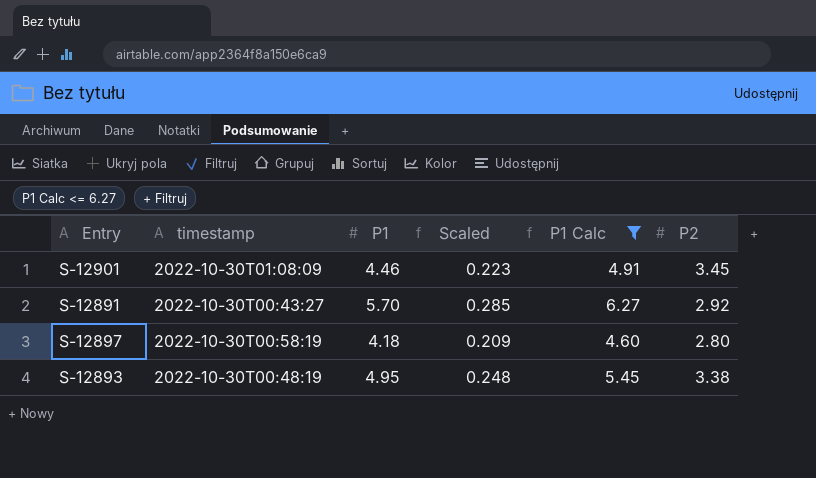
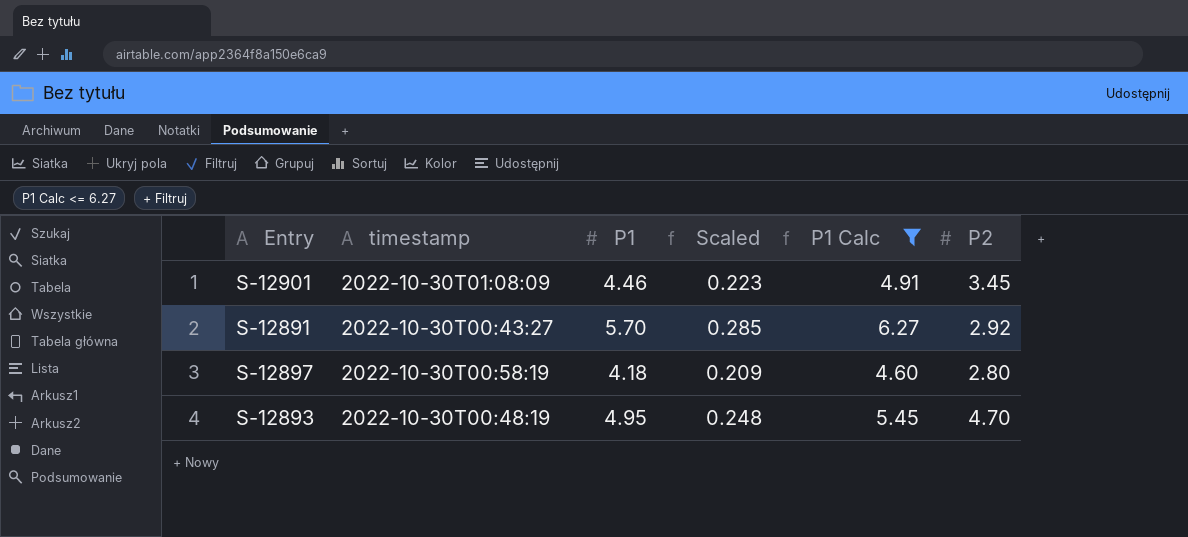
S-12893 | P2: 3.38 -> 4.70

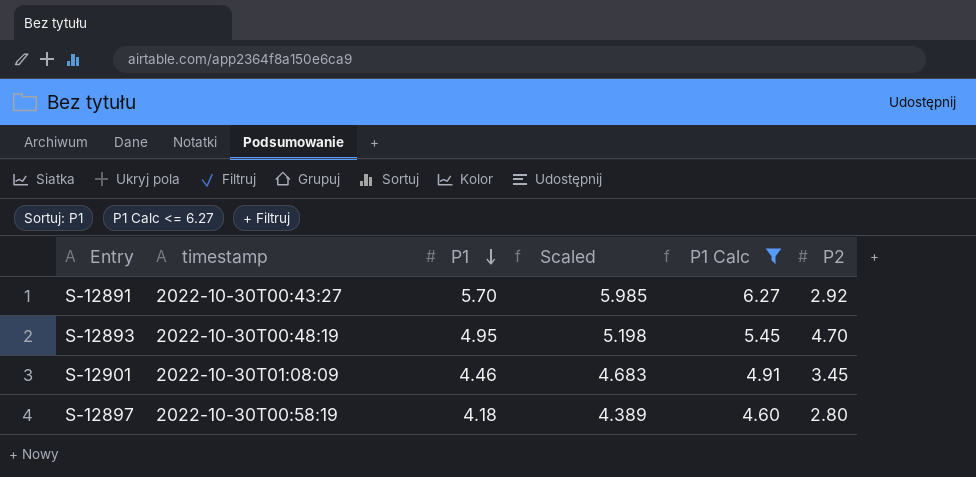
row order: none -> P1 descending
column Scaled | formula: [P1] * 0.05 -> [P1] * 1.05

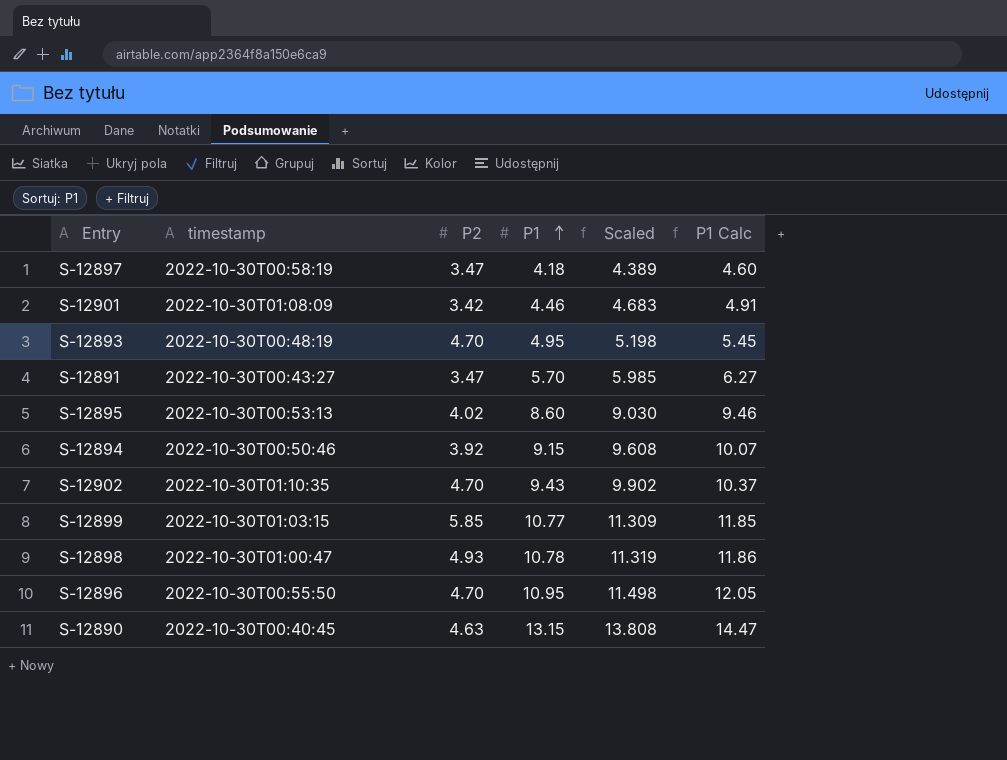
filter: P1 Calc <= 6.27 -> none
row order: P1 descending -> P1 ascending
column P2 | position: 6 -> 3
S-12897 | P2: 2.80 -> 3.47
S-12901 | P2: 3.45 -> 3.42
S-12891 | P2: 2.92 -> 3.47

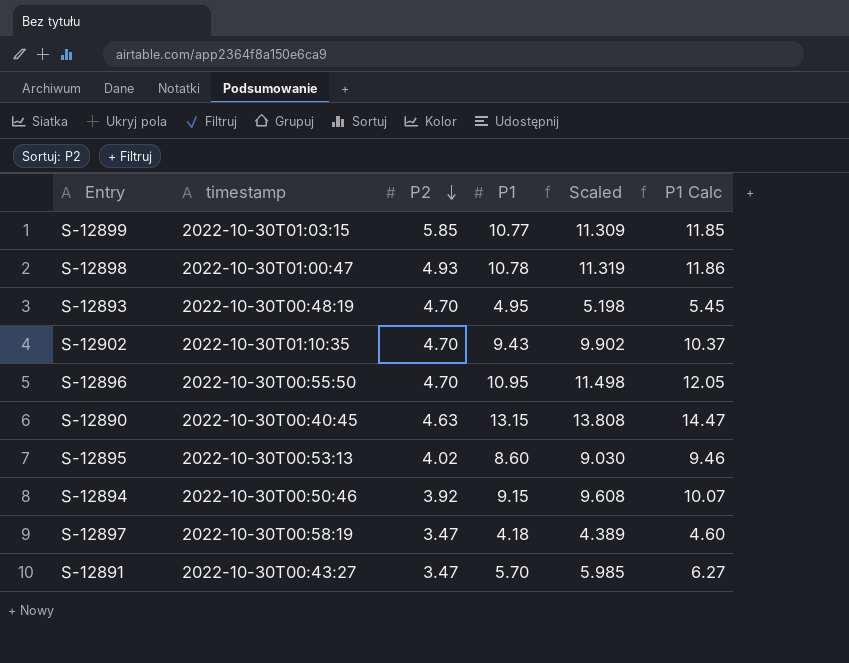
row order: P1 ascending -> P2 descending
row S-12901: 2022-10-30T01:08:09 | 3.42 | 4.46 | 4.683 | 4.91 -> none

